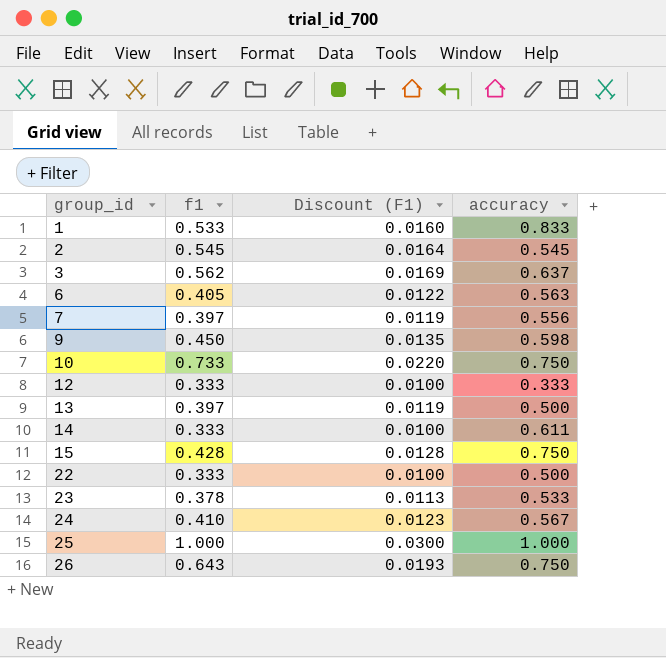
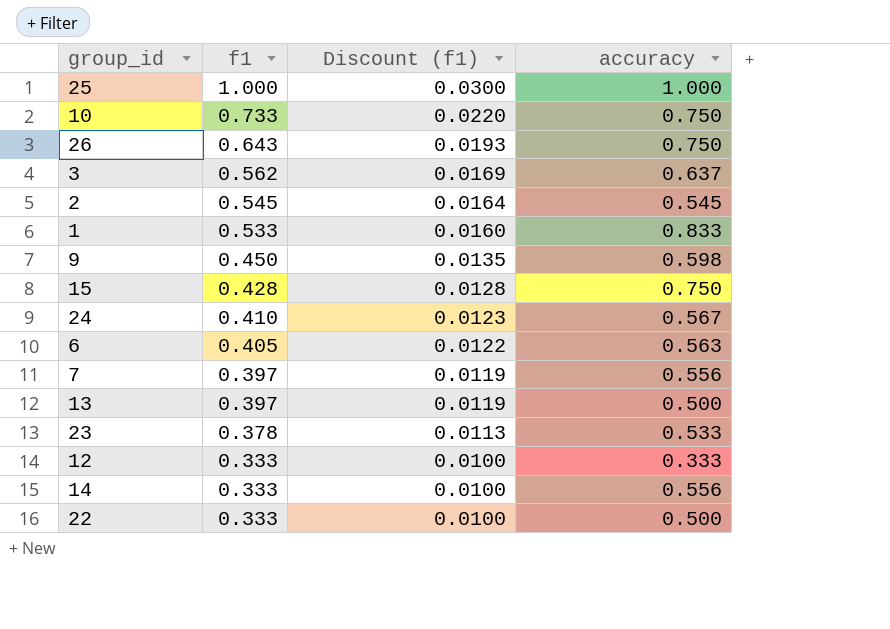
row order: group_id ascending -> f1 descending
column name: Discount (F1) -> Discount (f1)
14 | accuracy: 0.611 -> 0.556

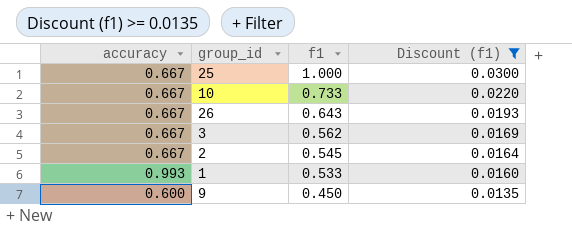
filter: none -> Discount (f1) >= 0.0135
column accuracy | position: 4 -> 1
25 | accuracy: 1.000 -> 0.667
10 | accuracy: 0.750 -> 0.667
26 | accuracy: 0.750 -> 0.667
3 | accuracy: 0.637 -> 0.667
2 | accuracy: 0.545 -> 0.667
1 | accuracy: 0.833 -> 0.993
9 | accuracy: 0.598 -> 0.600

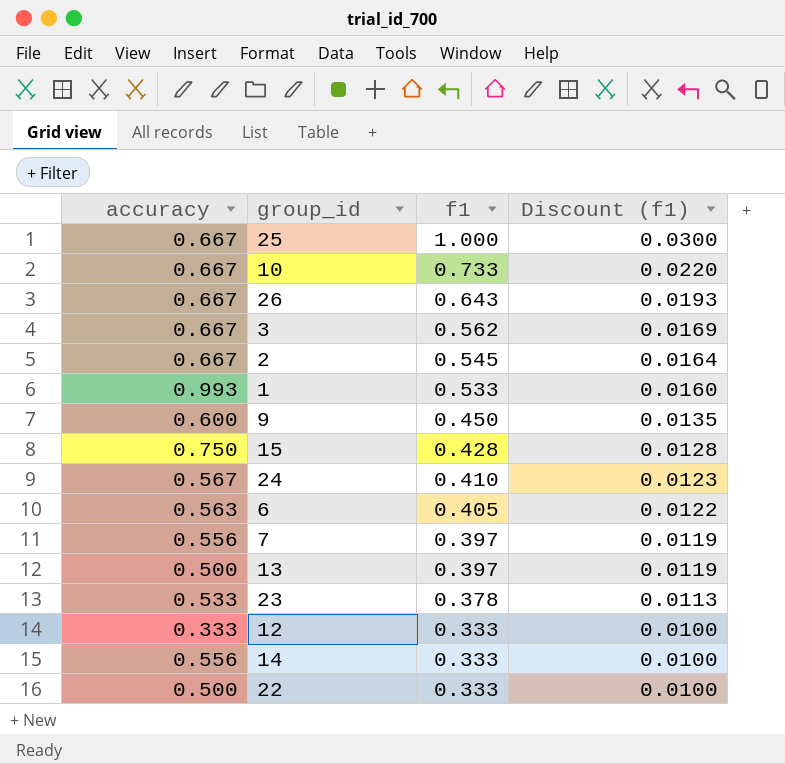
filter: Discount (f1) >= 0.0135 -> none

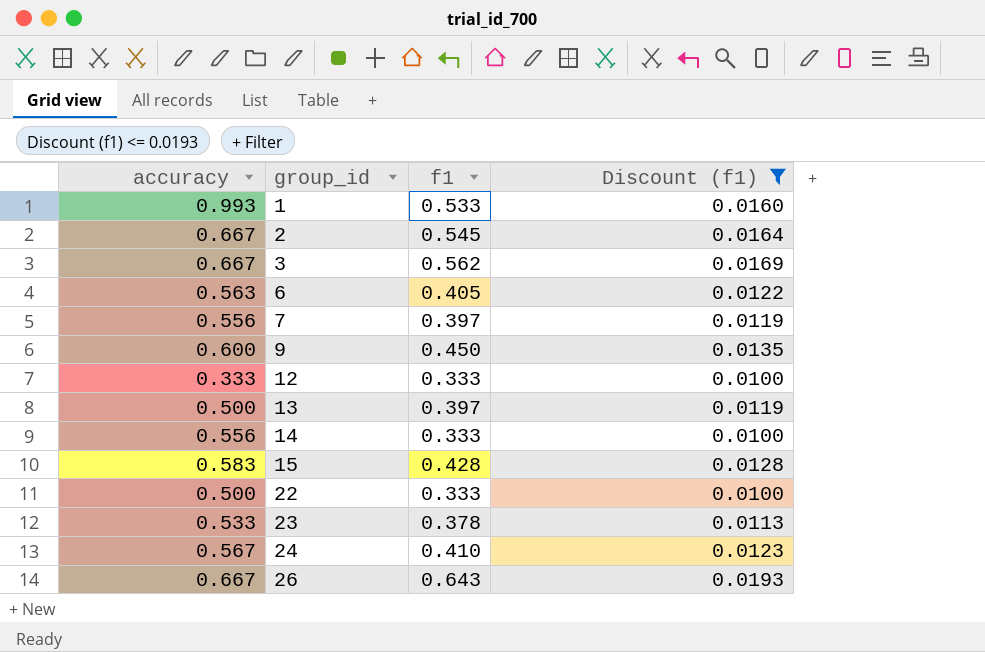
filter: none -> Discount (f1) <= 0.0193
row order: f1 descending -> group_id ascending
15 | accuracy: 0.750 -> 0.583

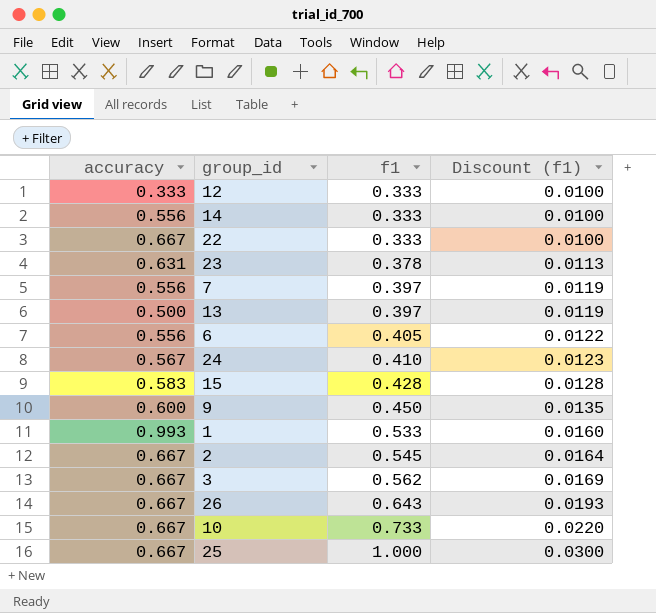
filter: Discount (f1) <= 0.0193 -> none
row order: group_id ascending -> f1 ascending
22 | accuracy: 0.500 -> 0.667
23 | accuracy: 0.533 -> 0.631
6 | accuracy: 0.563 -> 0.556

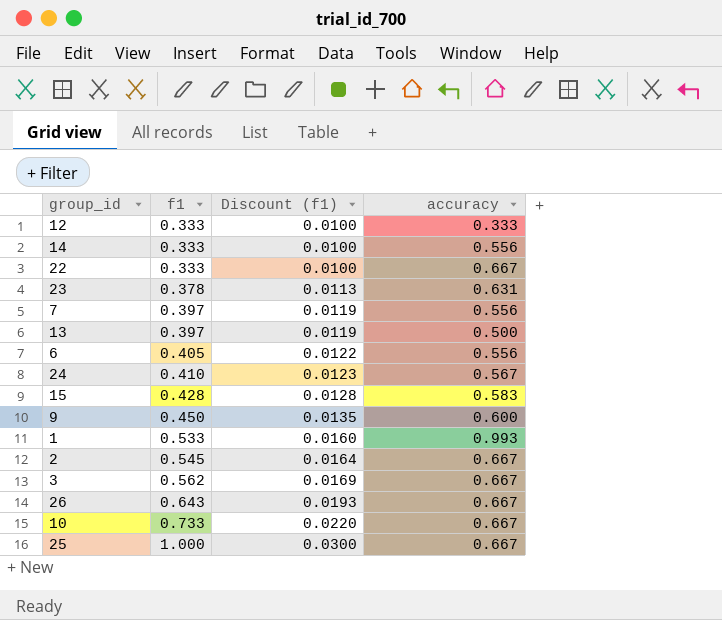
column accuracy | position: 1 -> 4

